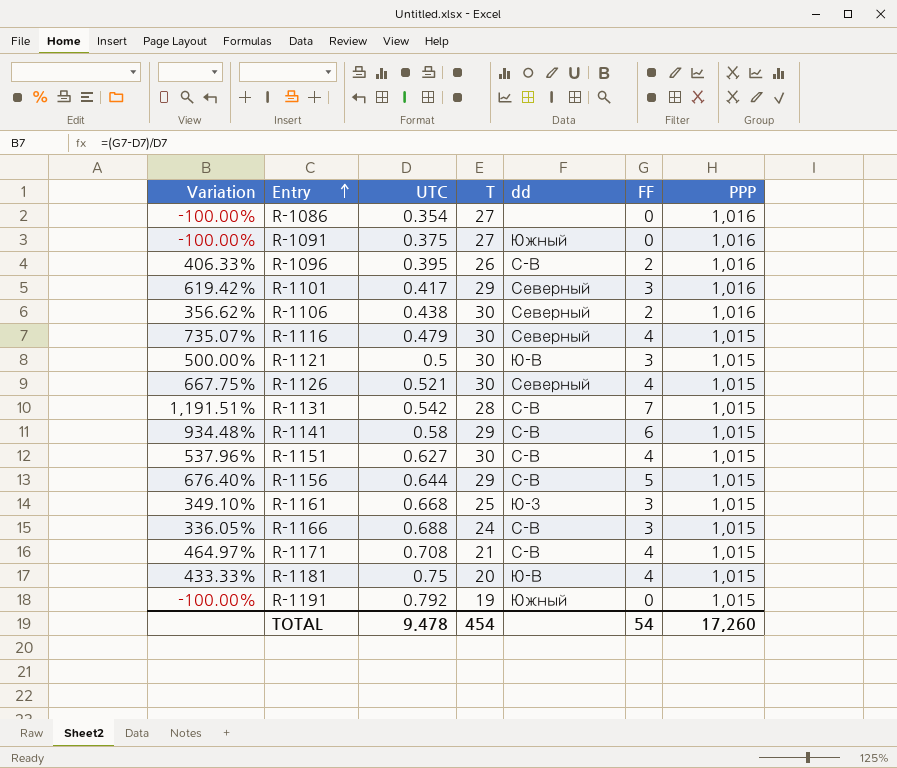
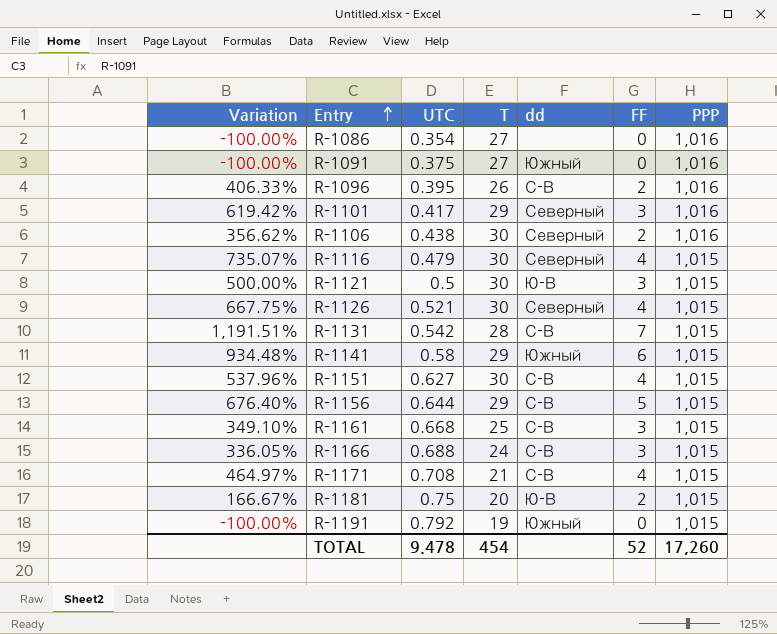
R-1141 | dd: С-В -> Южный
R-1161 | dd: Ю-З -> С-В
R-1181 | Variation: 433.33% -> 166.67%
R-1181 | FF: 4 -> 2
TOTAL | FF: 54 -> 52

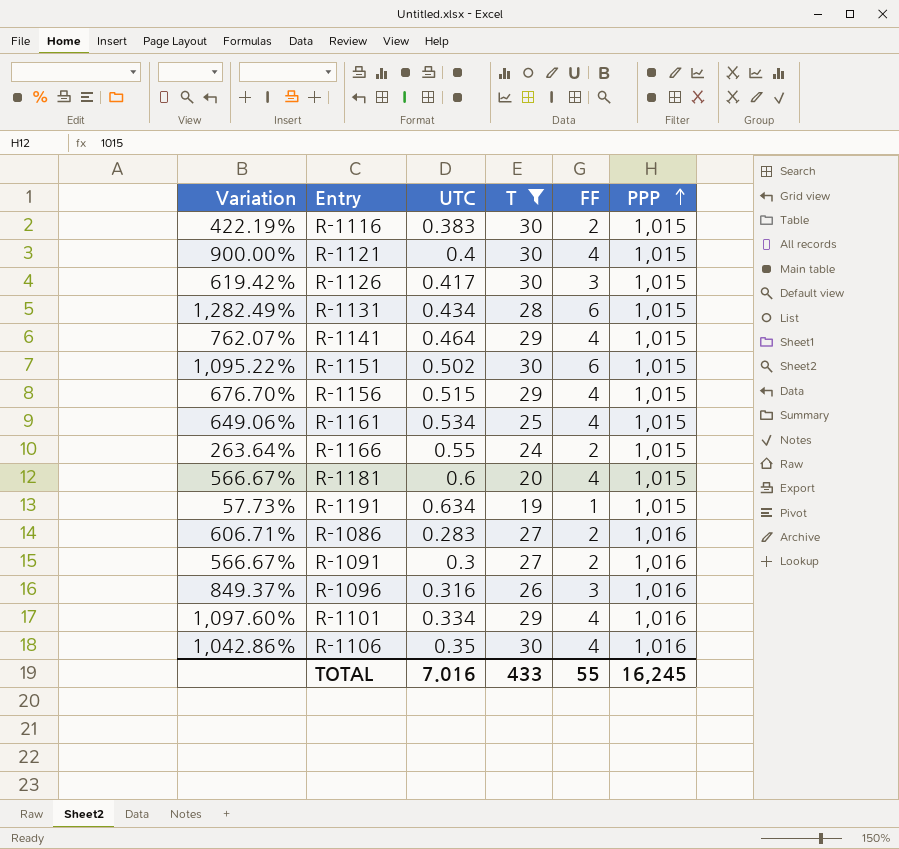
filter: none -> T != 21
row order: Entry ascending -> PPP ascending
column dd | position: 5 -> none
R-1116 | Variation: 735.07% -> 422.19%
R-1116 | UTC: 0.479 -> 0.383
R-1116 | FF: 4 -> 2
R-1121 | Variation: 500.00% -> 900.00%
R-1121 | UTC: 0.5 -> 0.4
R-1121 | FF: 3 -> 4
R-1126 | Variation: 667.75% -> 619.42%
R-1126 | UTC: 0.521 -> 0.417
R-1126 | FF: 4 -> 3
R-1131 | Variation: 1,191.51% -> 1,282.49%
R-1131 | UTC: 0.542 -> 0.434
R-1131 | FF: 7 -> 6
R-1141 | Variation: 934.48% -> 762.07%
R-1141 | UTC: 0.58 -> 0.464
R-1141 | FF: 6 -> 4
R-1151 | Variation: 537.96% -> 1,095.22%
R-1151 | UTC: 0.627 -> 0.502
R-1151 | FF: 4 -> 6
R-1156 | Variation: 676.40% -> 676.70%
R-1156 | UTC: 0.644 -> 0.515
R-1156 | FF: 5 -> 4
R-1161 | Variation: 349.10% -> 649.06%
R-1161 | UTC: 0.668 -> 0.534
R-1161 | FF: 3 -> 4
R-1166 | Variation: 336.05% -> 263.64%
R-1166 | UTC: 0.688 -> 0.55
R-1166 | FF: 3 -> 2
R-1181 | Variation: 166.67% -> 566.67%
R-1181 | UTC: 0.75 -> 0.6
R-1181 | FF: 2 -> 4
R-1191 | Variation: -100.00% -> 57.73%
R-1191 | UTC: 0.792 -> 0.634
R-1191 | FF: 0 -> 1
R-1086 | Variation: -100.00% -> 606.71%
R-1086 | UTC: 0.354 -> 0.283
R-1086 | FF: 0 -> 2
R-1091 | Variation: -100.00% -> 566.67%
R-1091 | UTC: 0.375 -> 0.3
R-1091 | FF: 0 -> 2
R-1096 | Variation: 406.33% -> 849.37%
R-1096 | UTC: 0.395 -> 0.316
R-1096 | FF: 2 -> 3
R-1101 | Variation: 619.42% -> 1,097.60%
R-1101 | UTC: 0.417 -> 0.334
R-1101 | FF: 3 -> 4
R-1106 | Variation: 356.62% -> 1,042.86%
R-1106 | UTC: 0.438 -> 0.35
R-1106 | FF: 2 -> 4
TOTAL | UTC: 9.478 -> 7.016
TOTAL | T: 454 -> 433
TOTAL | FF: 52 -> 55
TOTAL | PPP: 17,260 -> 16,245

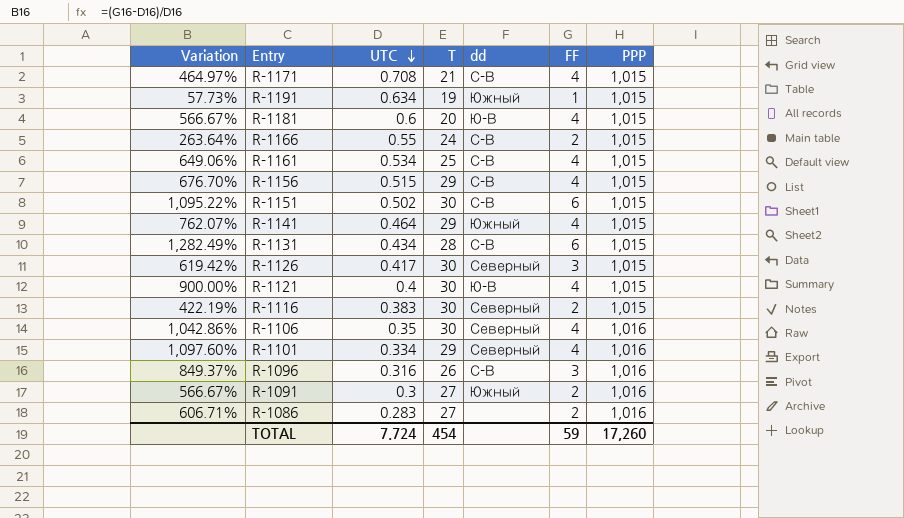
filter: T != 21 -> none
row order: PPP ascending -> UTC descending
column dd | position: none -> 5
TOTAL | UTC: 7.016 -> 7.724
TOTAL | T: 433 -> 454
TOTAL | FF: 55 -> 59
TOTAL | PPP: 16,245 -> 17,260

